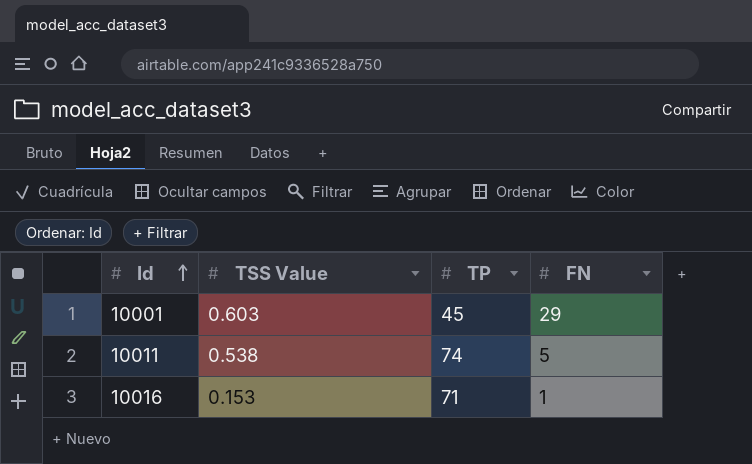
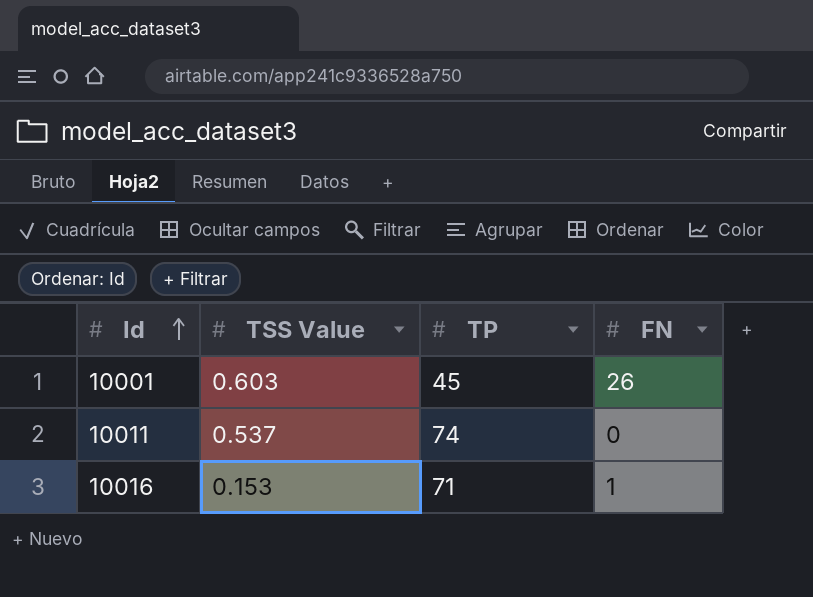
10001 | FN: 29 -> 26
10011 | TSS Value: 0.538 -> 0.537
10011 | FN: 5 -> 0

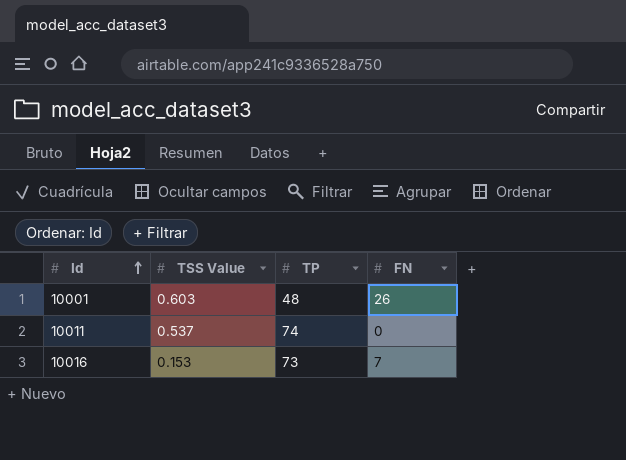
10001 | TP: 45 -> 48
10016 | TP: 71 -> 73
10016 | FN: 1 -> 7

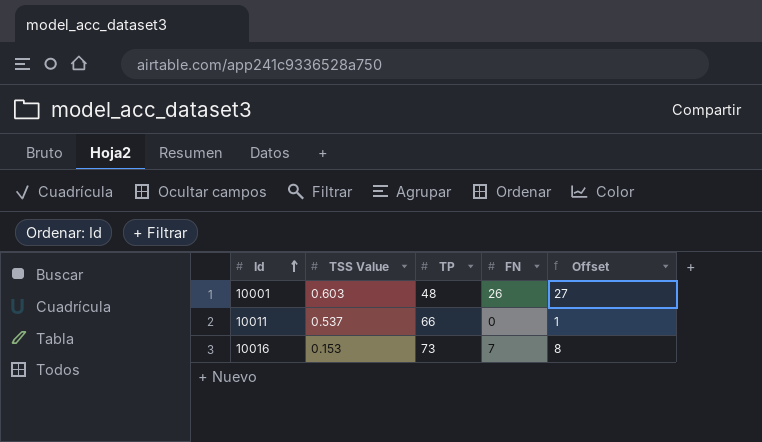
column Offset | formula: none -> [FN] + 1
10011 | TP: 74 -> 66

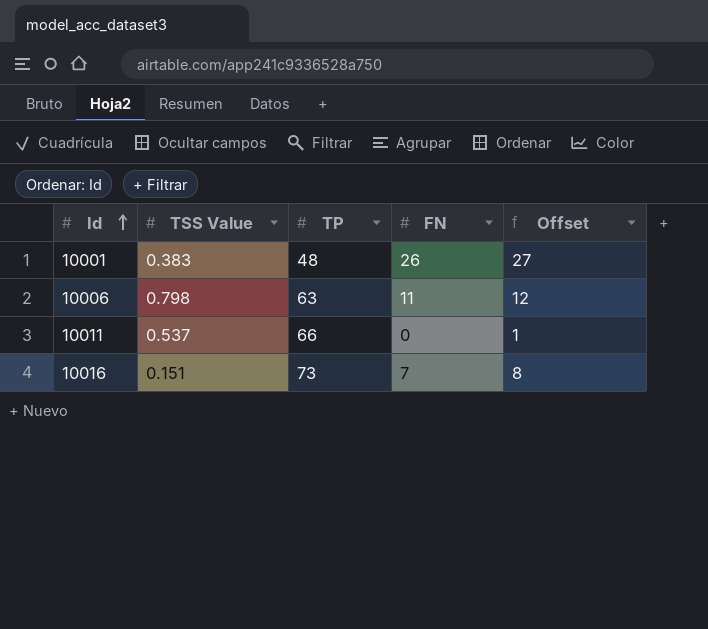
10001 | TSS Value: 0.603 -> 0.383
row 10006: none -> 0.798 | 63 | 11 | 12
10016 | TSS Value: 0.153 -> 0.151

